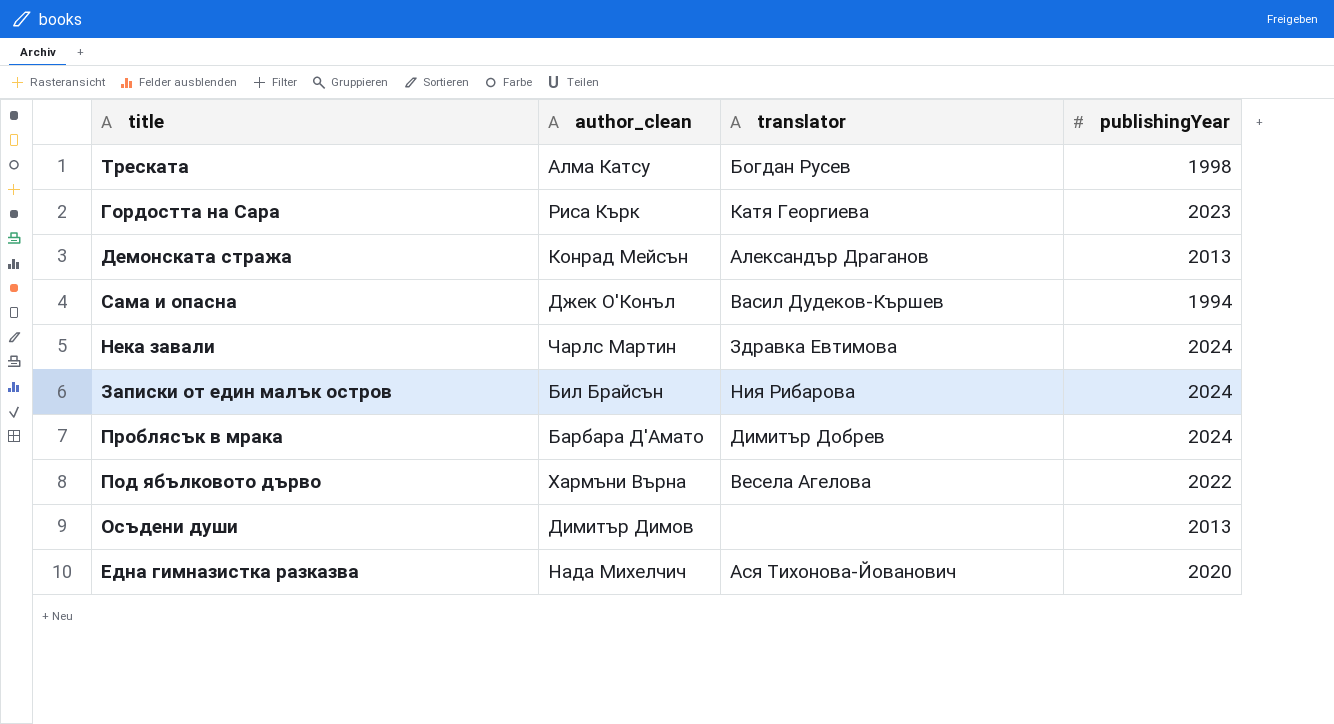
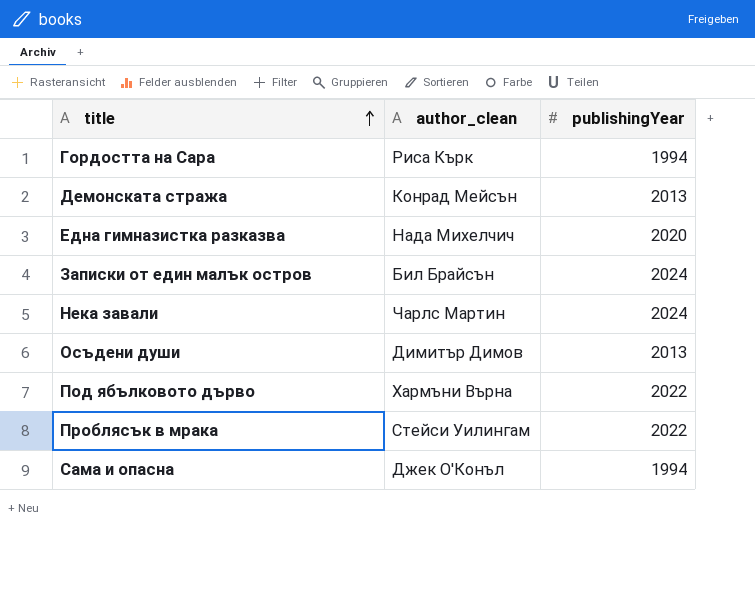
row order: none -> title ascending
column translator | position: 3 -> none
row Треската: Алма Катсу | Богдан Русев | 1998 -> none
Гордостта на Сара | publishingYear: 2023 -> 1994
Проблясък в мрака | author_clean: Барбара Д'Амато -> Стейси Уилингам
Проблясък в мрака | publishingYear: 2024 -> 2022

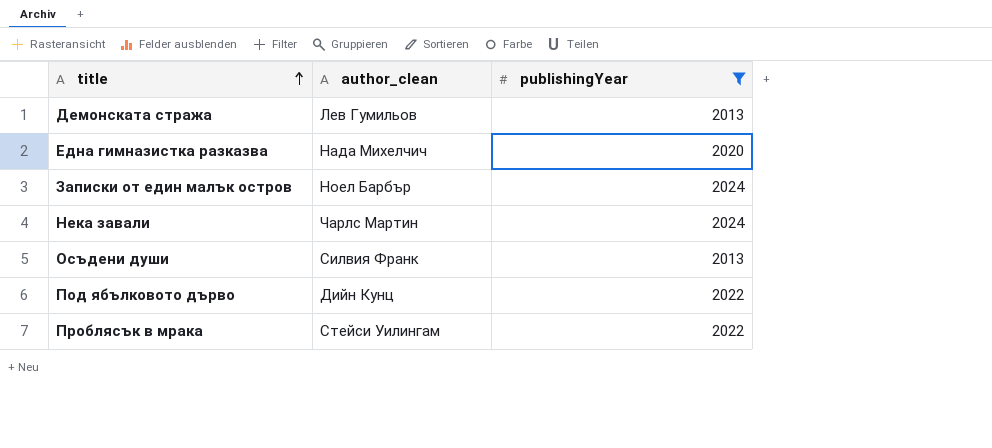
filter: none -> publishingYear != 1994
Демонската стража | author_clean: Конрад Мейсън -> Лев Гумильов
Записки от един малък остров | author_clean: Бил Брайсън -> Ноел Барбър
Осъдени души | author_clean: Димитър Димов -> Силвия Франк
Под ябълковото дърво | author_clean: Хармъни Върна -> Дийн Кунц

